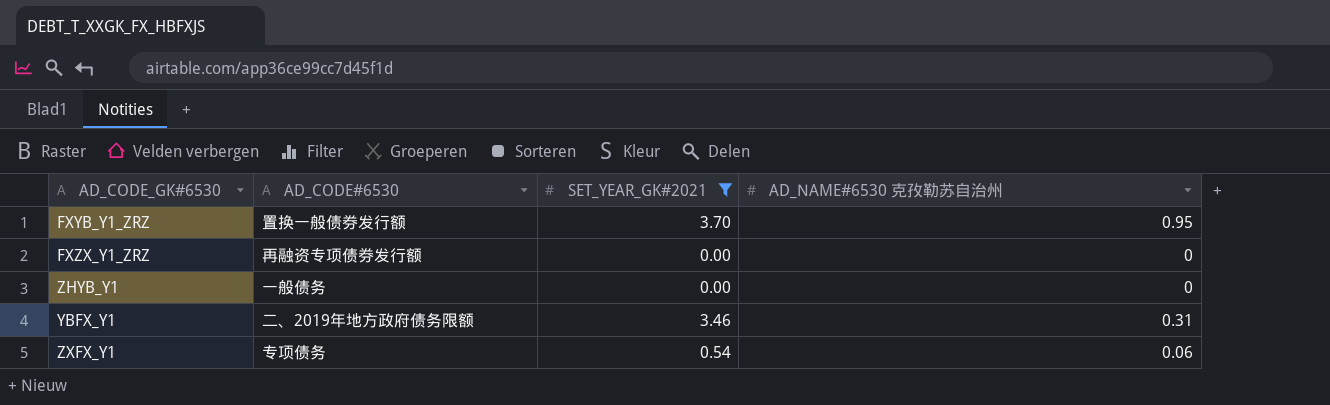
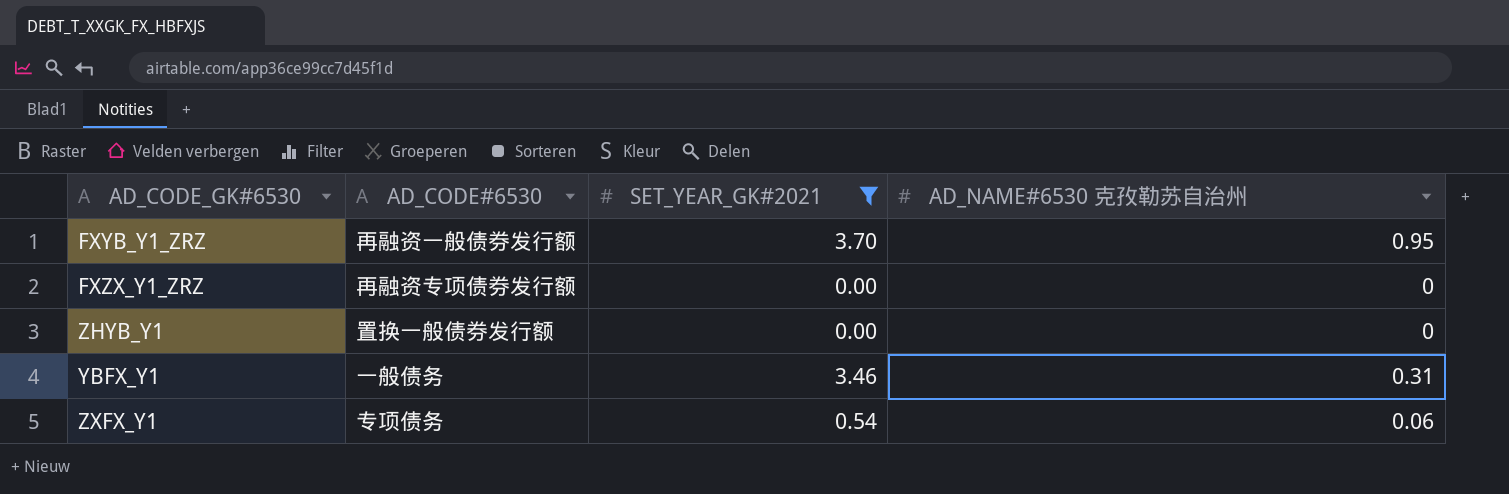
FXYB_Y1_ZRZ | AD_CODE#6530: 置换一般债券发行额 -> 再融资一般债券发行额
ZHYB_Y1 | AD_CODE#6530: 一般债务 -> 置换一般债券发行额
YBFX_Y1 | AD_CODE#6530: 二、2019年地方政府债务限额 -> 一般债务

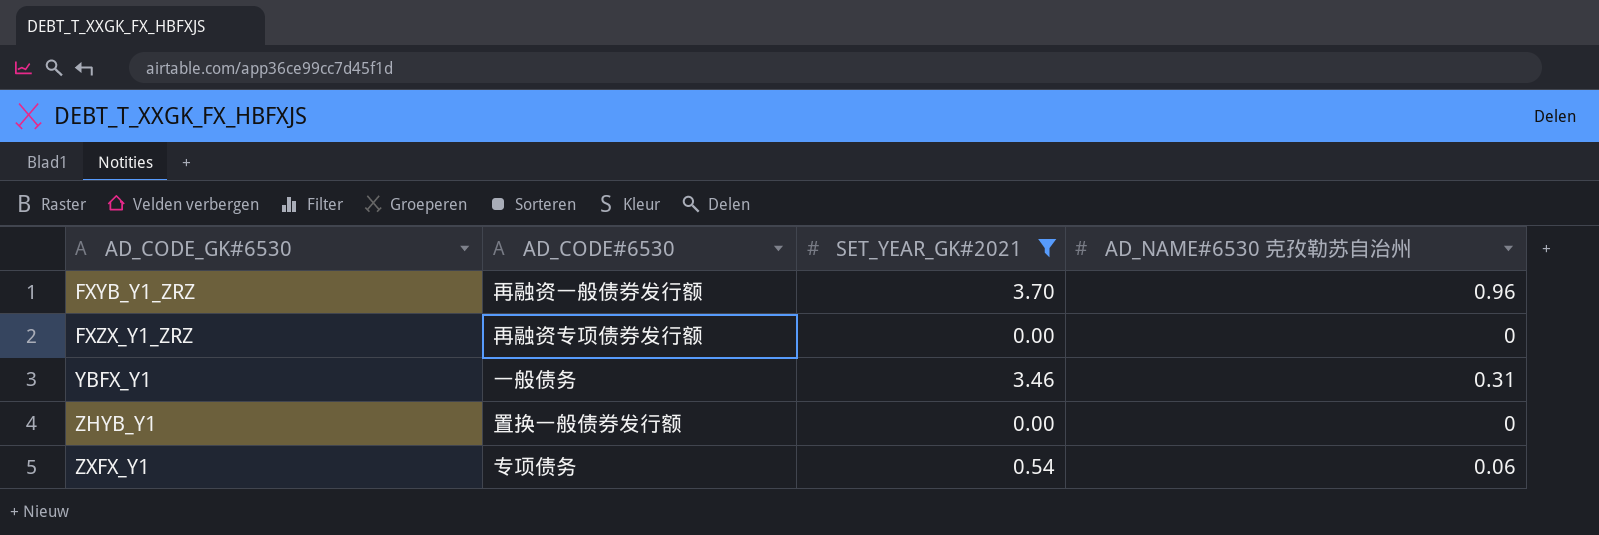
row order: none -> AD_CODE_GK#6530 ascending
FXYB_Y1_ZRZ | AD_NAME#6530 克孜勒苏自治州: 0.95 -> 0.96

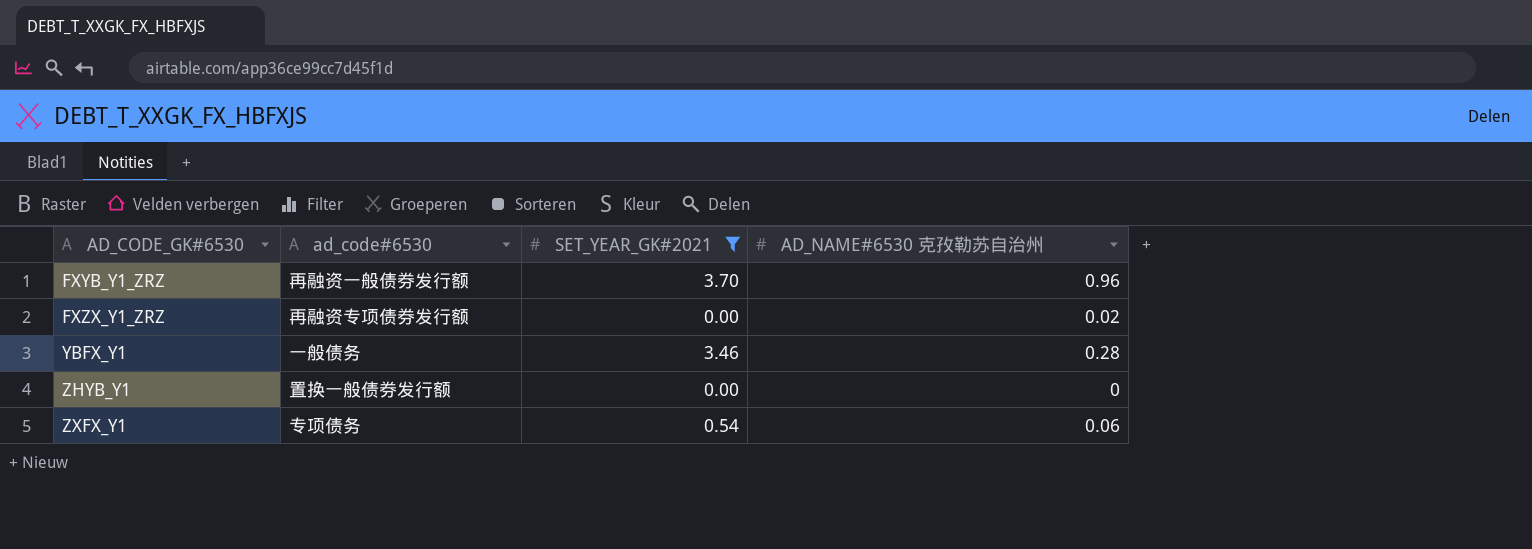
column name: AD_CODE#6530 -> ad_code#6530
FXZX_Y1_ZRZ | AD_NAME#6530 克孜勒苏自治州: 0 -> 0.02
YBFX_Y1 | AD_NAME#6530 克孜勒苏自治州: 0.31 -> 0.28

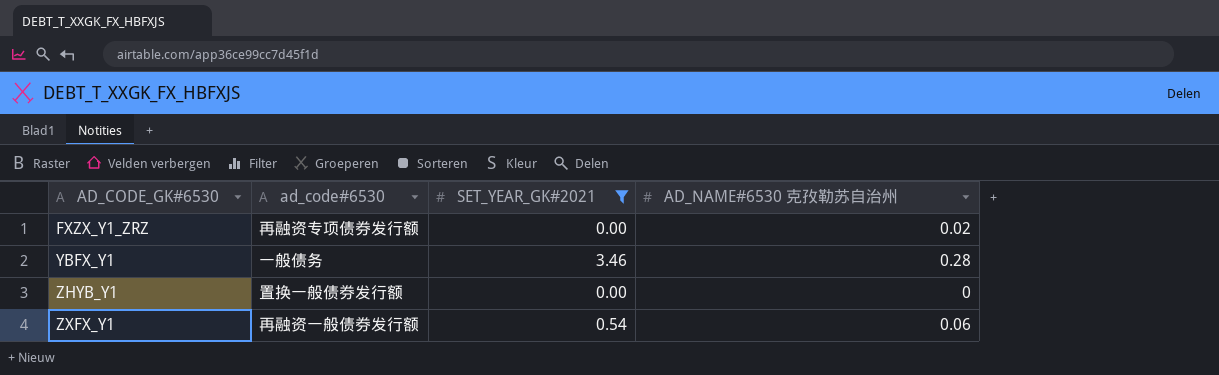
row FXYB_Y1_ZRZ: 再融资一般债券发行额 | 3.70 | 0.96 -> none
ZXFX_Y1 | ad_code#6530: 专项债务 -> 再融资一般债券发行额

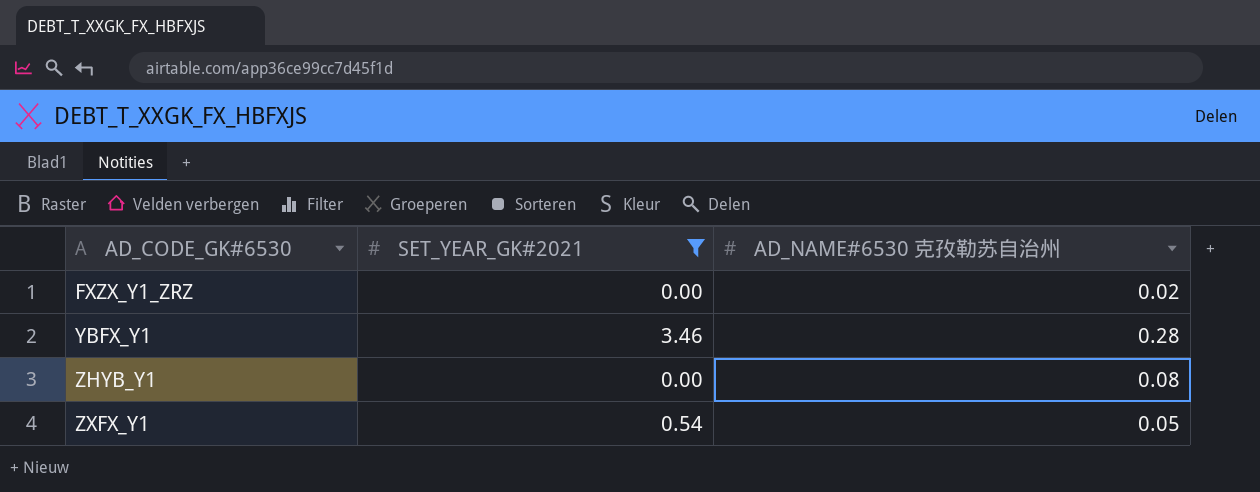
column ad_code#6530 | position: 2 -> none
ZHYB_Y1 | AD_NAME#6530 克孜勒苏自治州: 0 -> 0.08
ZXFX_Y1 | AD_NAME#6530 克孜勒苏自治州: 0.06 -> 0.05

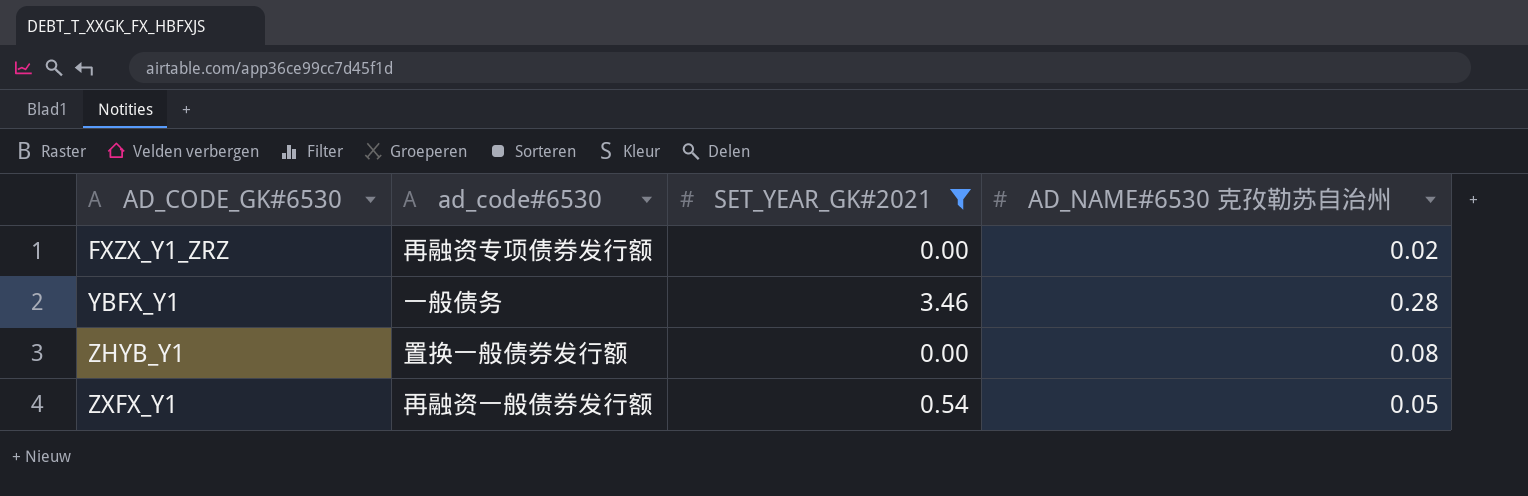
column ad_code#6530 | position: none -> 2

